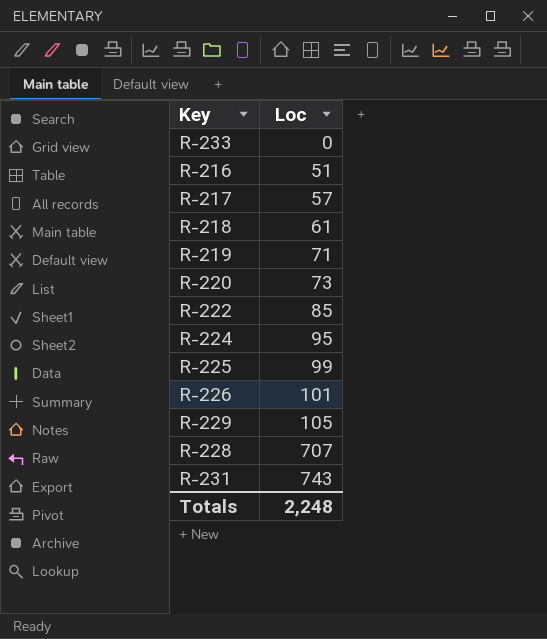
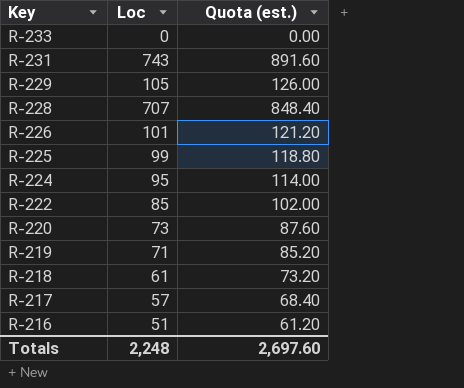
row order: Loc ascending -> Key descending
column Quota (est.) | formula: none -> [Loc] * 1.2

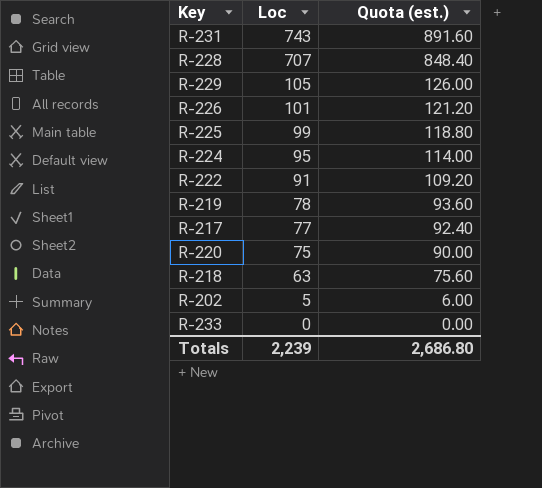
row order: Key descending -> Loc descending
row R-216: 51 | 61.20 -> none
R-222 | Loc: 85 -> 91
R-222 | Quota (est.): 102.00 -> 109.20
R-219 | Loc: 71 -> 78
R-219 | Quota (est.): 85.20 -> 93.60
R-217 | Loc: 57 -> 77
R-217 | Quota (est.): 68.40 -> 92.40
R-220 | Loc: 73 -> 75
R-220 | Quota (est.): 87.60 -> 90.00
R-218 | Loc: 61 -> 63
R-218 | Quota (est.): 73.20 -> 75.60
row R-202: none -> 5 | 6.00
Totals | Loc: 2,248 -> 2,239
Totals | Quota (est.): 2,697.60 -> 2,686.80

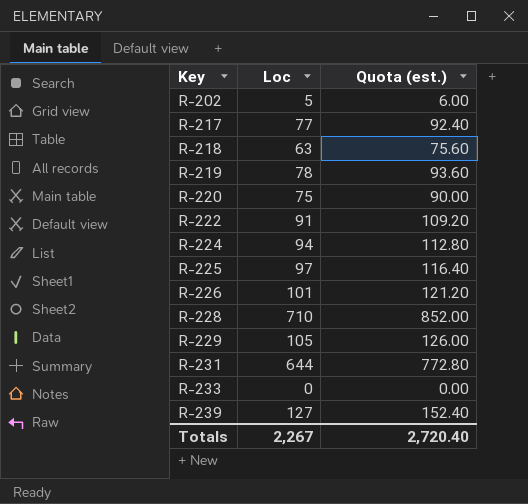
row order: Loc descending -> Key ascending
R-224 | Loc: 95 -> 94
R-224 | Quota (est.): 114.00 -> 112.80
R-225 | Loc: 99 -> 97
R-225 | Quota (est.): 118.80 -> 116.40
R-228 | Loc: 707 -> 710
R-228 | Quota (est.): 848.40 -> 852.00
R-231 | Loc: 743 -> 644
R-231 | Quota (est.): 891.60 -> 772.80
row R-239: none -> 127 | 152.40
Totals | Loc: 2,239 -> 2,267
Totals | Quota (est.): 2,686.80 -> 2,720.40

